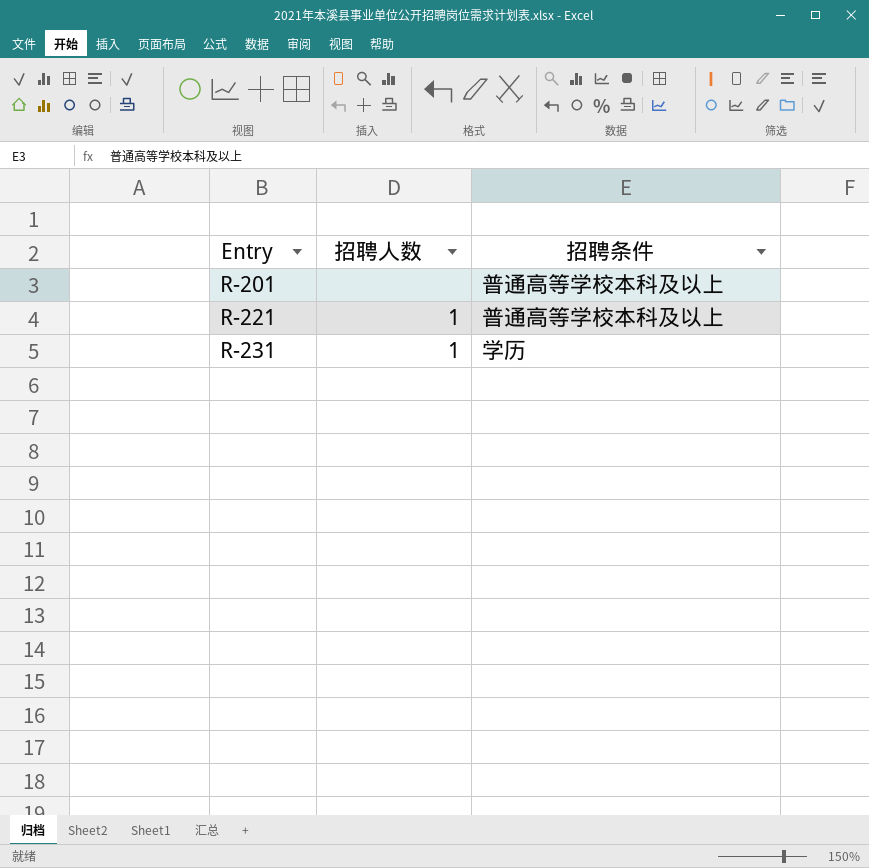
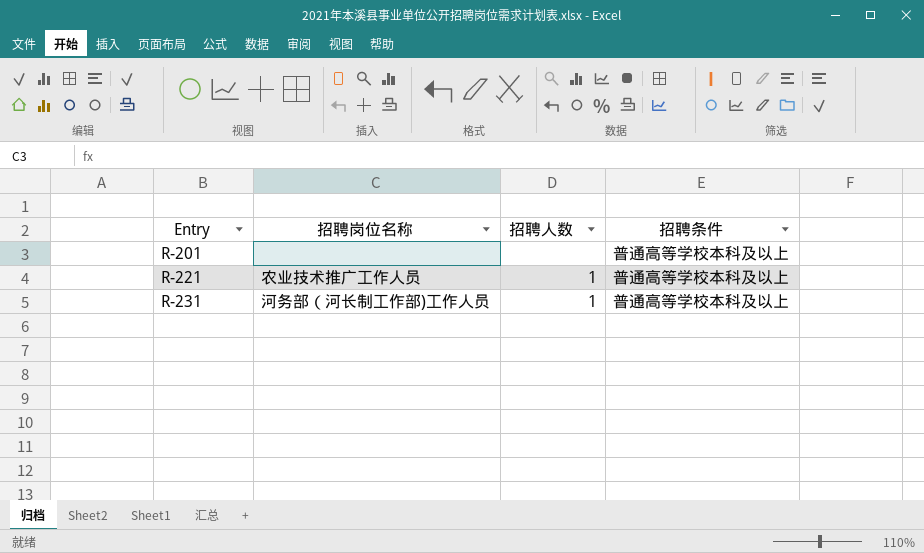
column 招聘岗位名称 | position: none -> 2
R-231 | 招聘条件: 学历 -> 普通高等学校本科及以上

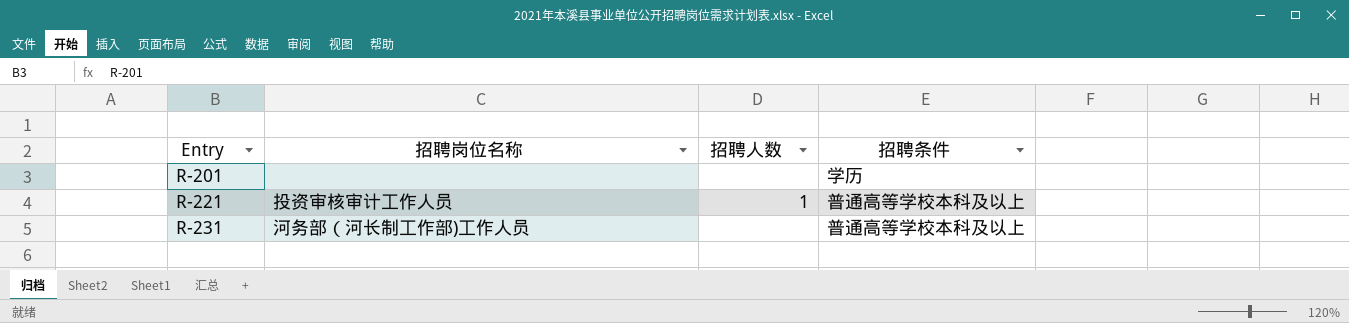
R-201 | 招聘条件: 普通高等学校本科及以上 -> 学历
R-221 | 招聘岗位名称: 农业技术推广工作人员 -> 投资审核审计工作人员
R-231 | 招聘人数: 1 -> none

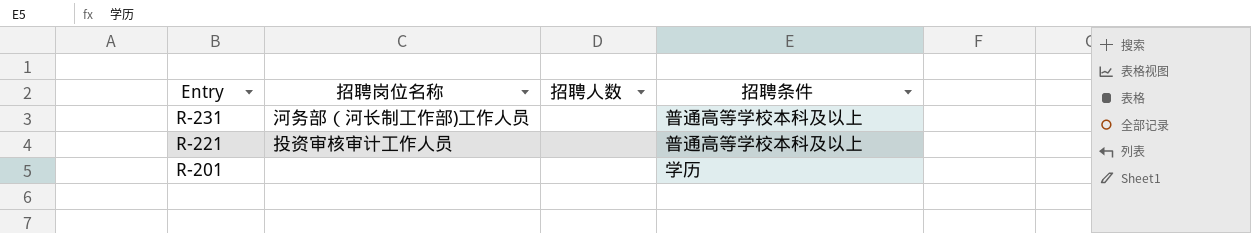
row order: Entry ascending -> Entry descending
R-221 | 招聘人数: 1 -> none

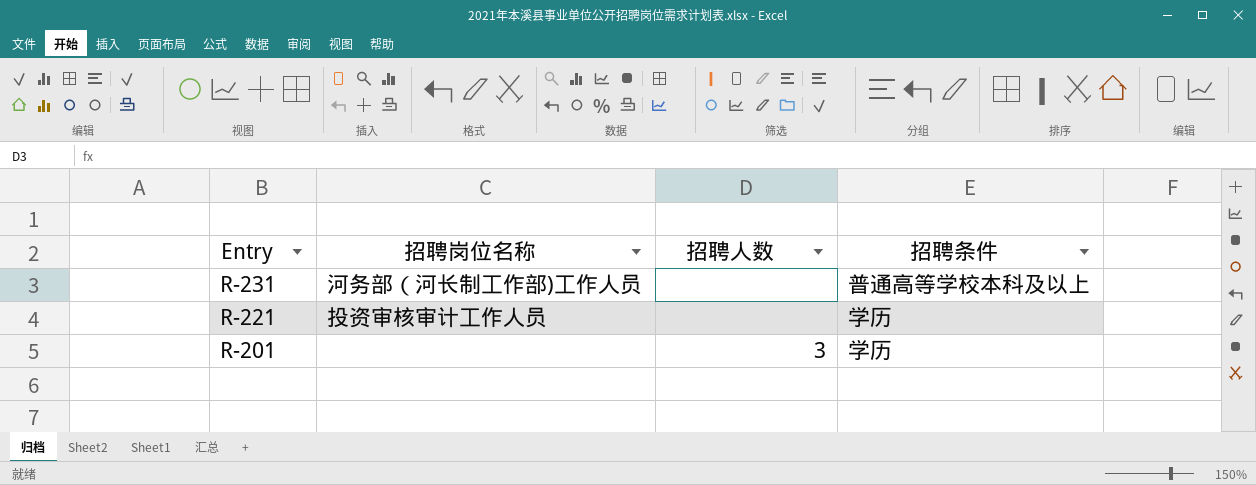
R-221 | 招聘条件: 普通高等学校本科及以上 -> 学历
R-201 | 招聘人数: none -> 3

